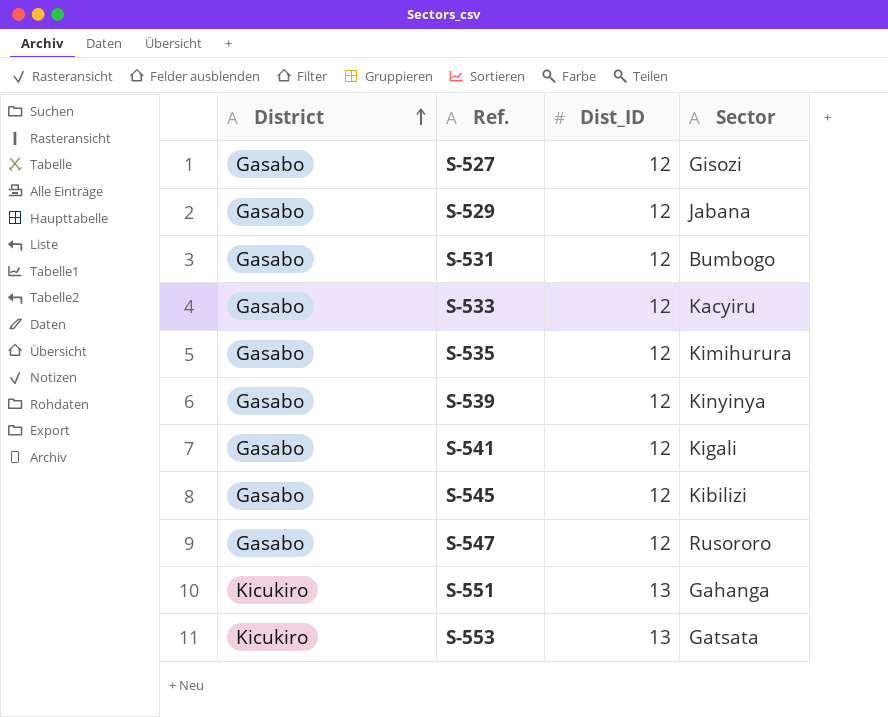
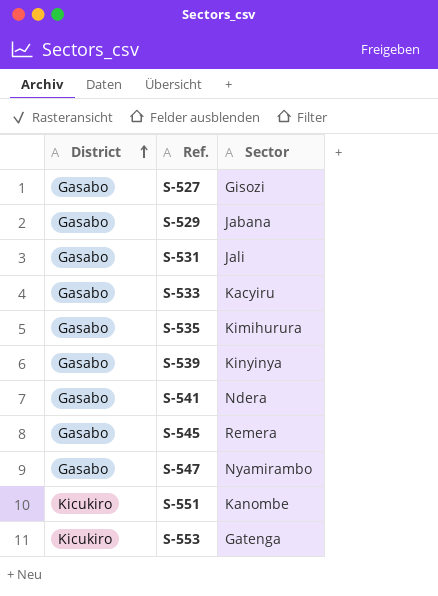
column Dist_ID | position: 3 -> none
S-531 | Sector: Bumbogo -> Jali
S-541 | Sector: Kigali -> Ndera
S-545 | Sector: Kibilizi -> Remera
S-547 | Sector: Rusororo -> Nyamirambo
S-551 | Sector: Gahanga -> Kanombe
S-553 | Sector: Gatsata -> Gatenga

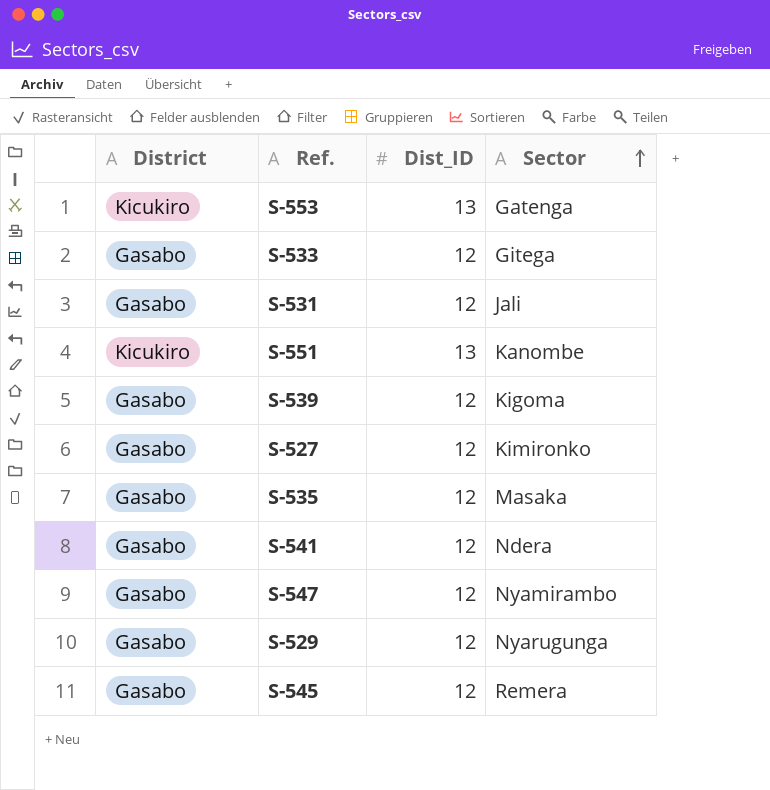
row order: District ascending -> Sector ascending
column Dist_ID | position: none -> 3
S-533 | Sector: Kacyiru -> Gitega
S-539 | Sector: Kinyinya -> Kigoma
S-527 | Sector: Gisozi -> Kimironko
S-535 | Sector: Kimihurura -> Masaka
S-529 | Sector: Jabana -> Nyarugunga

